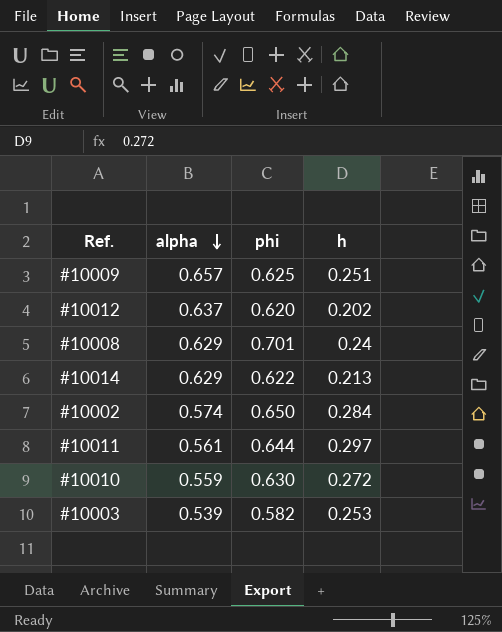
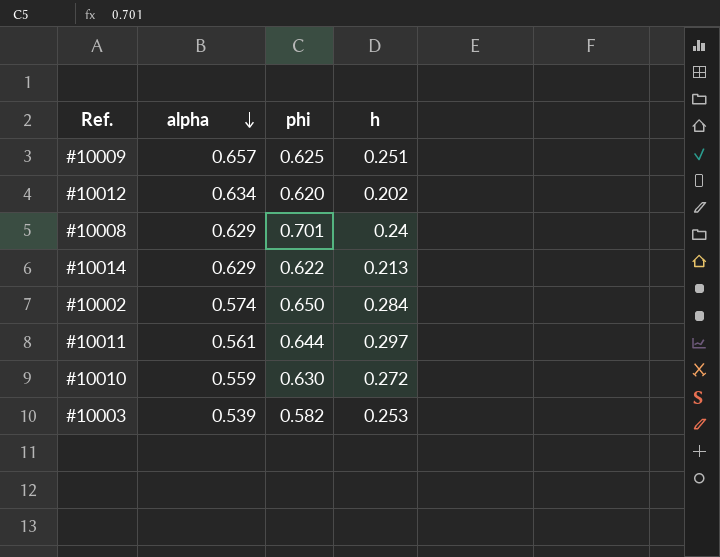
#10012 | alpha: 0.637 -> 0.634

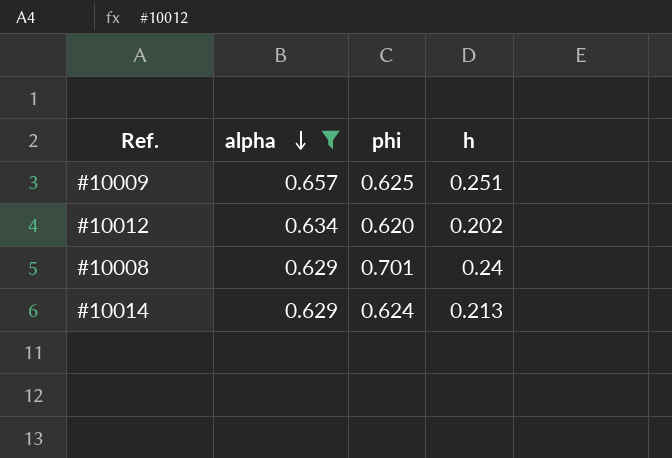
filter: none -> alpha >= 0.629
#10014 | phi: 0.622 -> 0.624

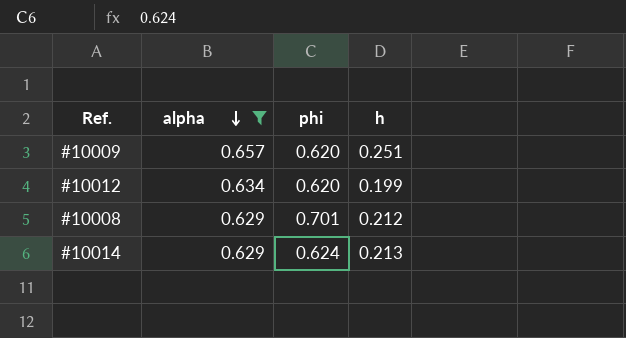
#10009 | phi: 0.625 -> 0.620
#10012 | h: 0.202 -> 0.199
#10008 | h: 0.24 -> 0.212

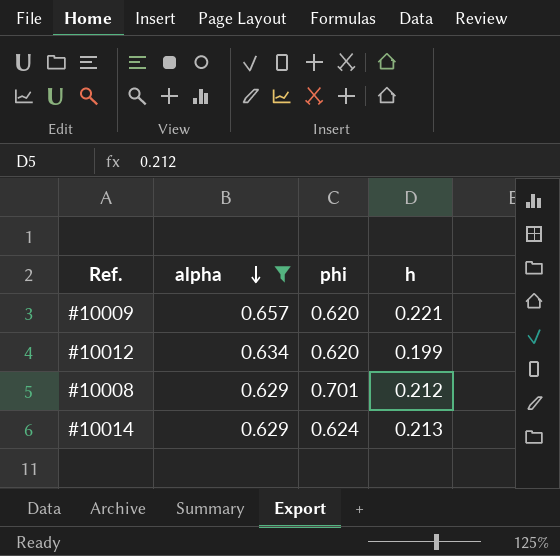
#10009 | h: 0.251 -> 0.221

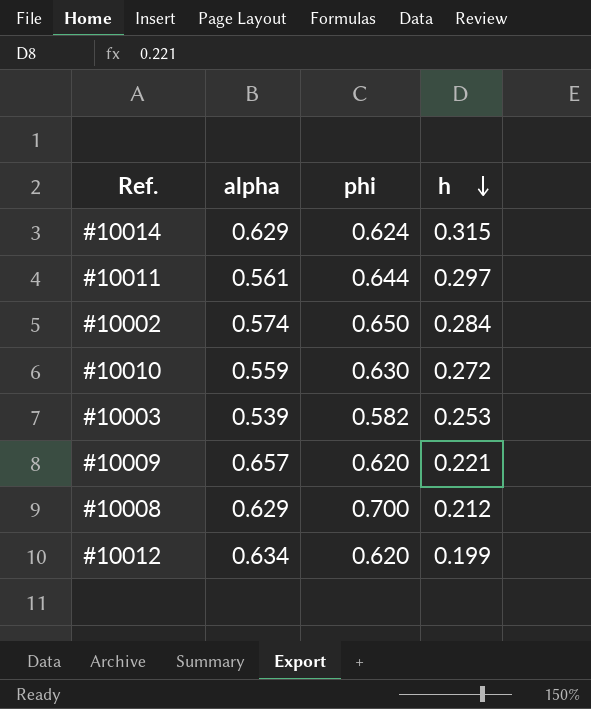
filter: alpha >= 0.629 -> none
row order: alpha descending -> h descending
#10014 | h: 0.213 -> 0.315
#10008 | phi: 0.701 -> 0.700

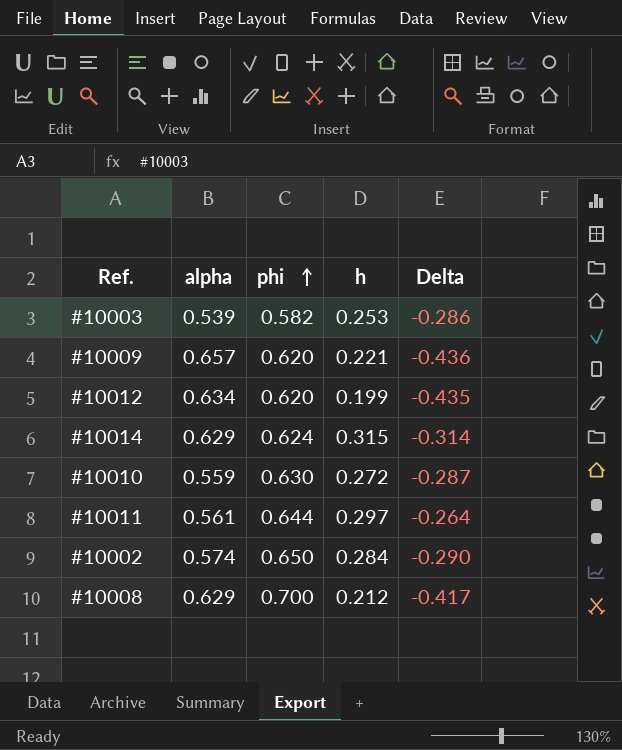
row order: h descending -> phi ascending
column Delta | formula: none -> [h] - [alpha]

